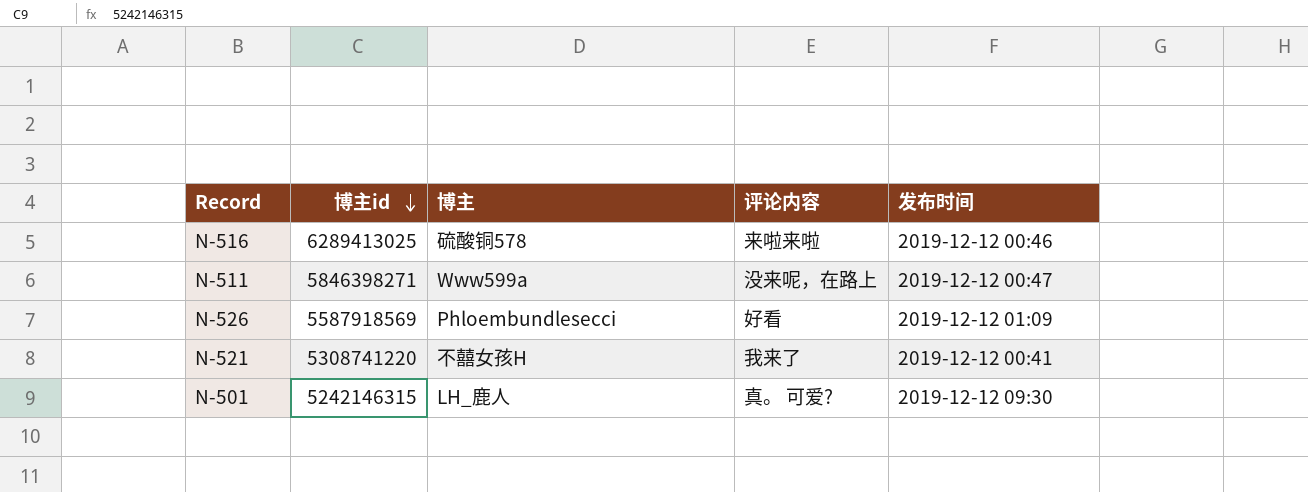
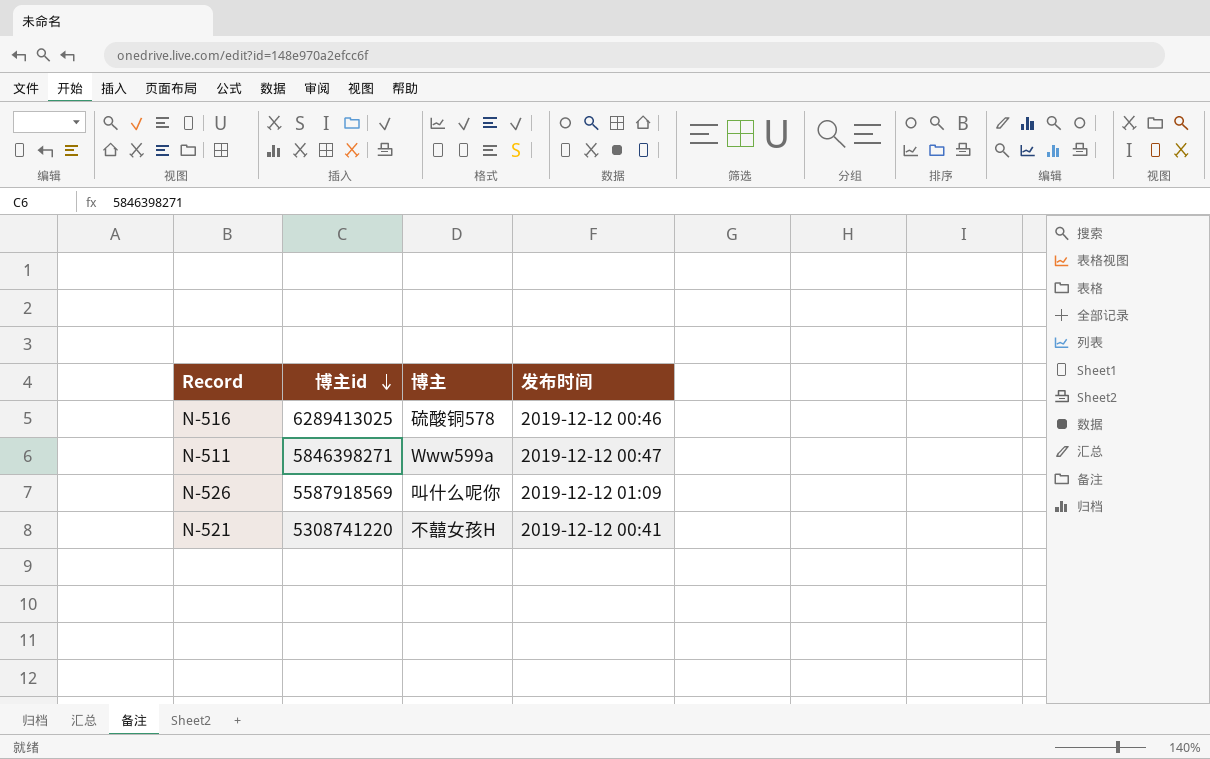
column 评论内容 | position: 4 -> none
row N-501: 5242146315 | LH_鹿人 | 真。 可爱? | 2019-12-12 09:30 -> none
N-526 | 博主: Phloembundlesecci -> 叫什么呢你

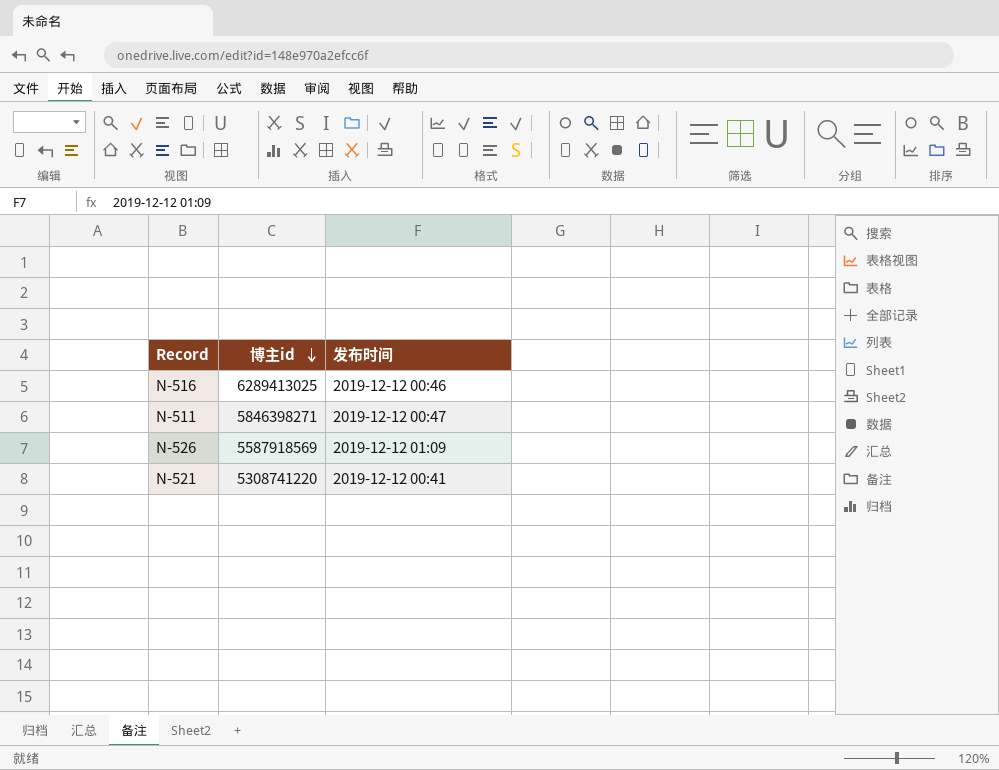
column 博主 | position: 3 -> none

